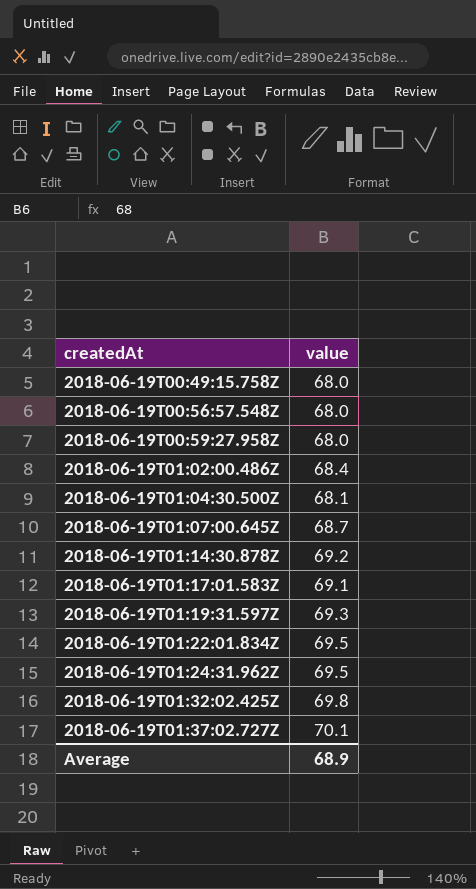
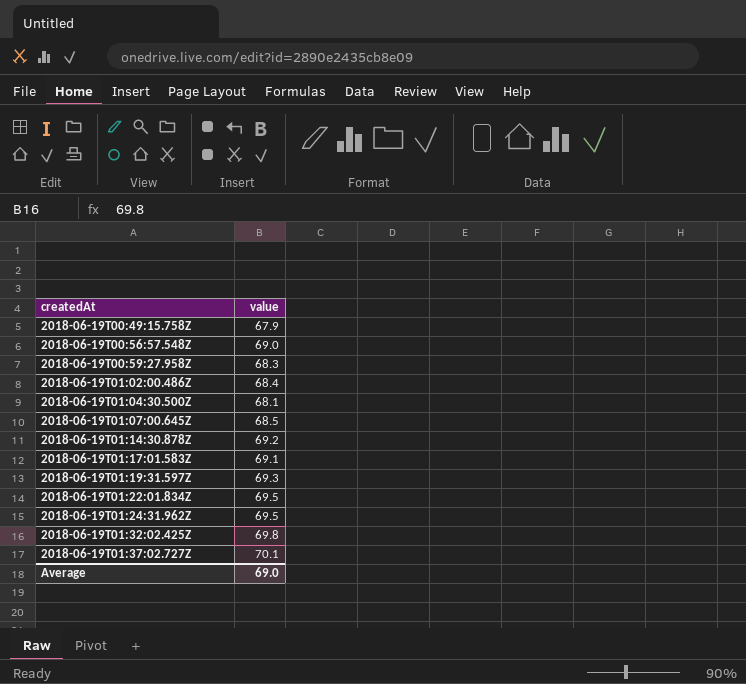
2018-06-19T00:49:15.758Z | value: 68.0 -> 67.9
2018-06-19T00:56:57.548Z | value: 68.0 -> 69.0
2018-06-19T00:59:27.958Z | value: 68.0 -> 68.3
2018-06-19T01:07:00.645Z | value: 68.7 -> 68.5
Average | value: 68.9 -> 69.0

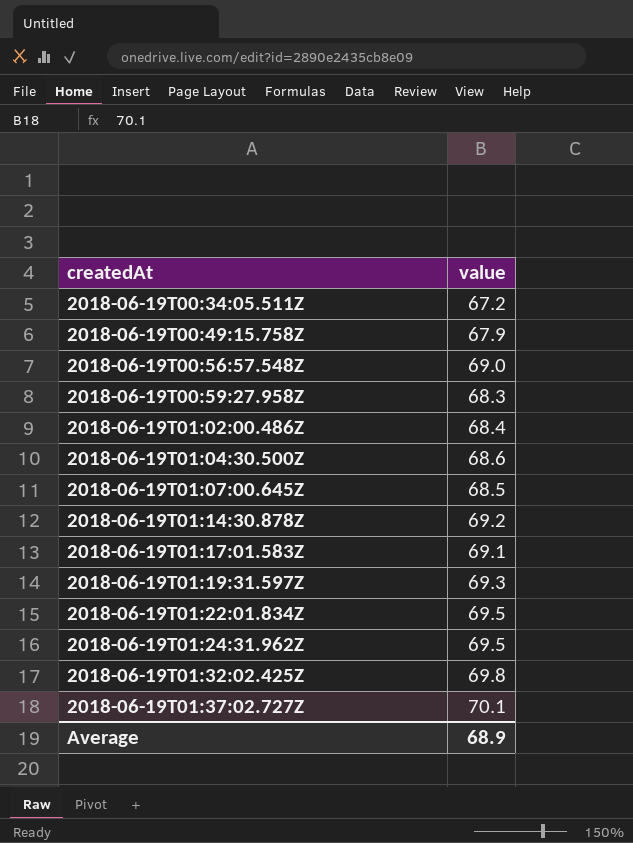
row 2018-06-19T00:34:05.511Z: none -> 67.2
2018-06-19T01:04:30.500Z | value: 68.1 -> 68.6
Average | value: 69.0 -> 68.9

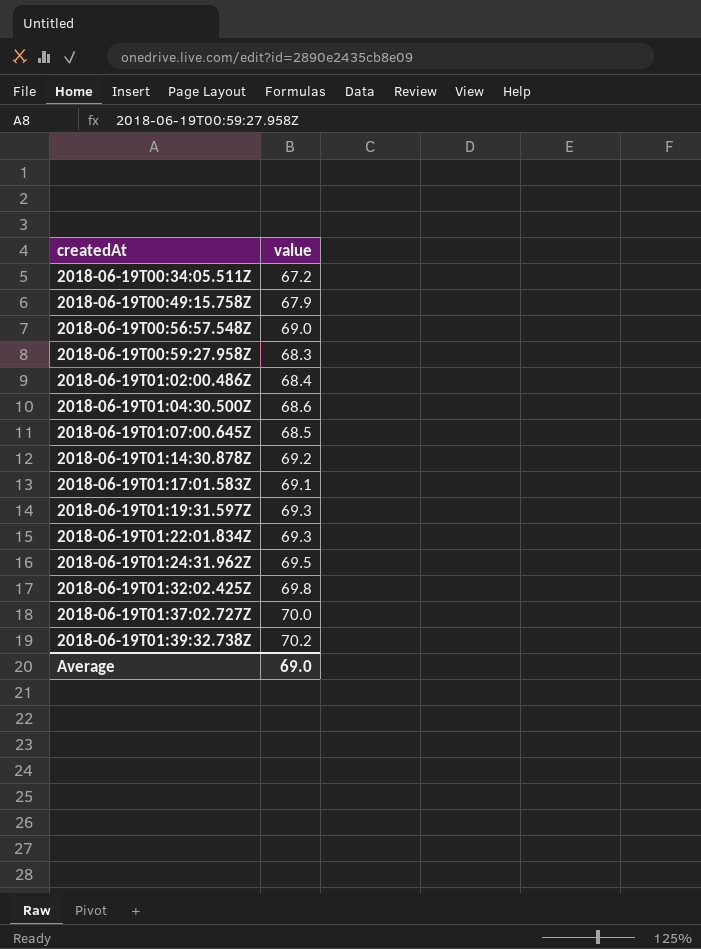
2018-06-19T01:22:01.834Z | value: 69.5 -> 69.3
2018-06-19T01:37:02.727Z | value: 70.1 -> 70.0
row 2018-06-19T01:39:32.738Z: none -> 70.2
Average | value: 68.9 -> 69.0

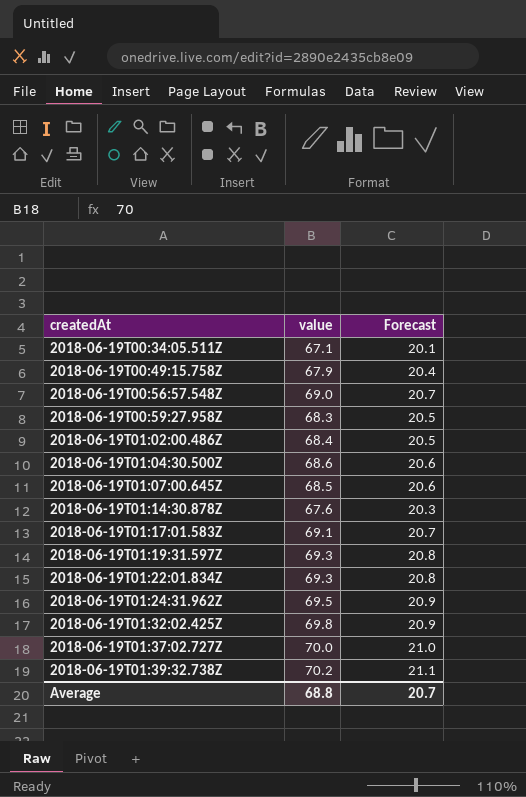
column Forecast | formula: none -> [value] * 0.3
2018-06-19T00:34:05.511Z | value: 67.2 -> 67.1
2018-06-19T01:14:30.878Z | value: 69.2 -> 67.6
Average | value: 69.0 -> 68.8

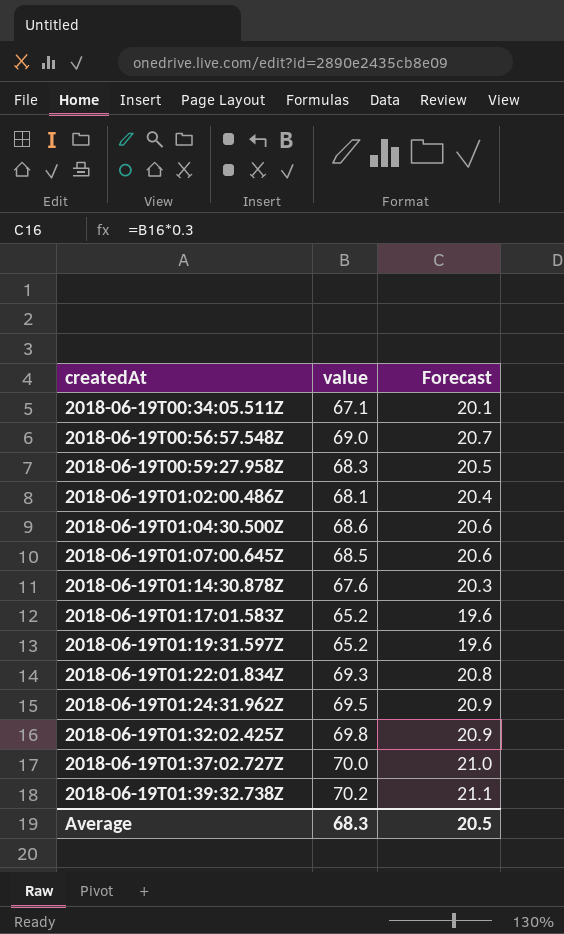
row 2018-06-19T00:49:15.758Z: 67.9 | 20.4 -> none
2018-06-19T01:02:00.486Z | value: 68.4 -> 68.1
2018-06-19T01:02:00.486Z | Forecast: 20.5 -> 20.4
2018-06-19T01:17:01.583Z | value: 69.1 -> 65.2
2018-06-19T01:17:01.583Z | Forecast: 20.7 -> 19.6
2018-06-19T01:19:31.597Z | value: 69.3 -> 65.2
2018-06-19T01:19:31.597Z | Forecast: 20.8 -> 19.6
Average | value: 68.8 -> 68.3
Average | Forecast: 20.7 -> 20.5

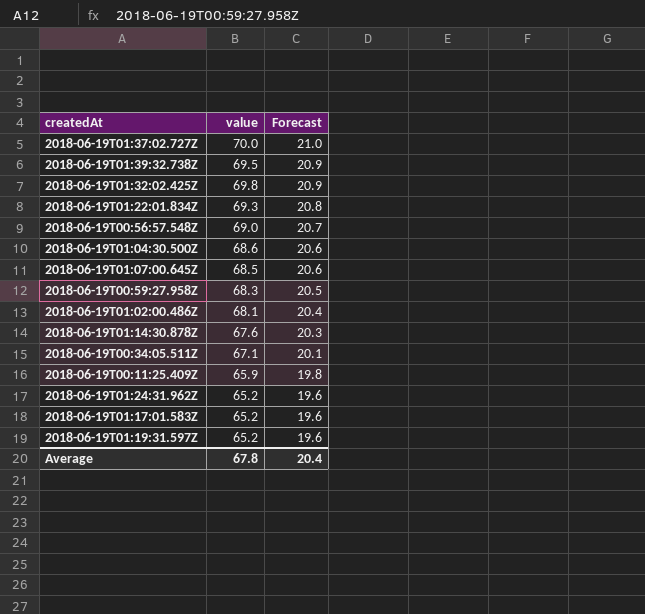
row order: createdAt ascending -> Forecast descending
2018-06-19T01:39:32.738Z | value: 70.2 -> 69.5
2018-06-19T01:39:32.738Z | Forecast: 21.1 -> 20.9
row 2018-06-19T00:11:25.409Z: none -> 65.9 | 19.8
2018-06-19T01:24:31.962Z | value: 69.5 -> 65.2
2018-06-19T01:24:31.962Z | Forecast: 20.9 -> 19.6
Average | value: 68.3 -> 67.8
Average | Forecast: 20.5 -> 20.4

